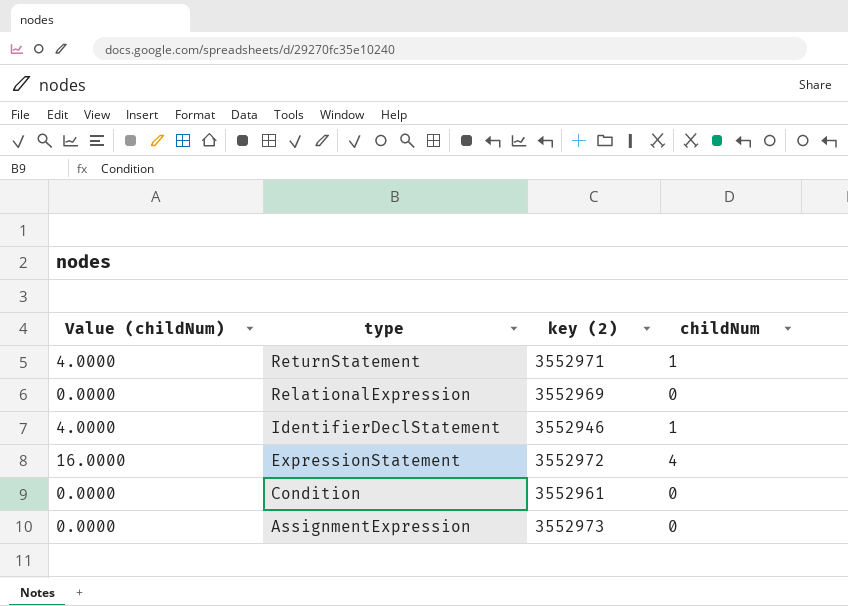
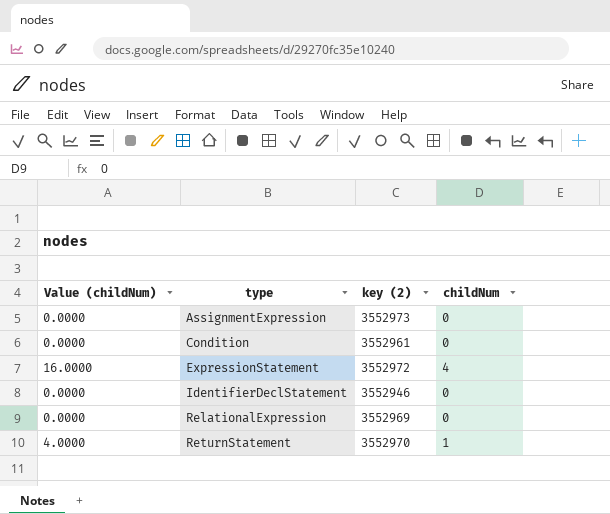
row order: type descending -> type ascending
IdentifierDeclStatement | Value (childNum): 4.0000 -> 0.0000
IdentifierDeclStatement | childNum: 1 -> 0
ReturnStatement | key (2): 3552971 -> 3552970

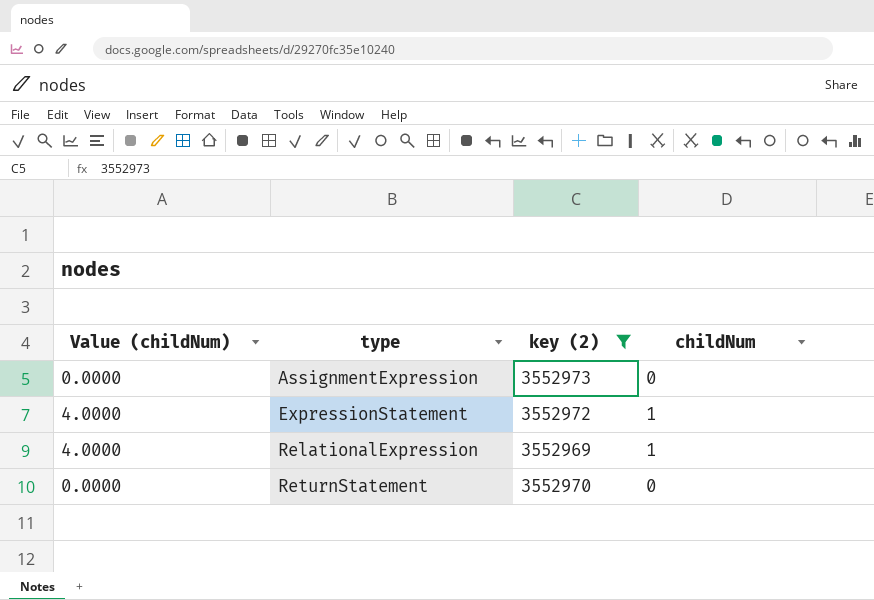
filter: none -> key (2) >= 3552969
ExpressionStatement | Value (childNum): 16.0000 -> 4.0000
ExpressionStatement | childNum: 4 -> 1
RelationalExpression | Value (childNum): 0.0000 -> 4.0000
RelationalExpression | childNum: 0 -> 1
ReturnStatement | Value (childNum): 4.0000 -> 0.0000
ReturnStatement | childNum: 1 -> 0

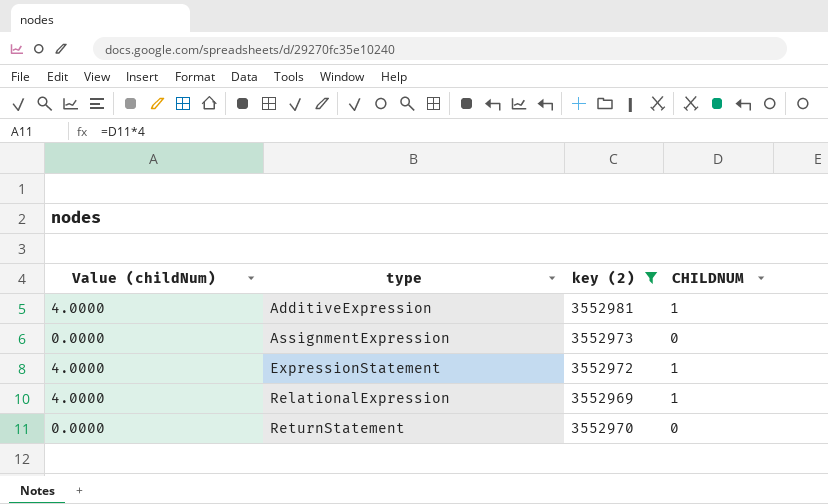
column name: childNum -> CHILDNUM
row AdditiveExpression: none -> 4.0000 | 3552981 | 1

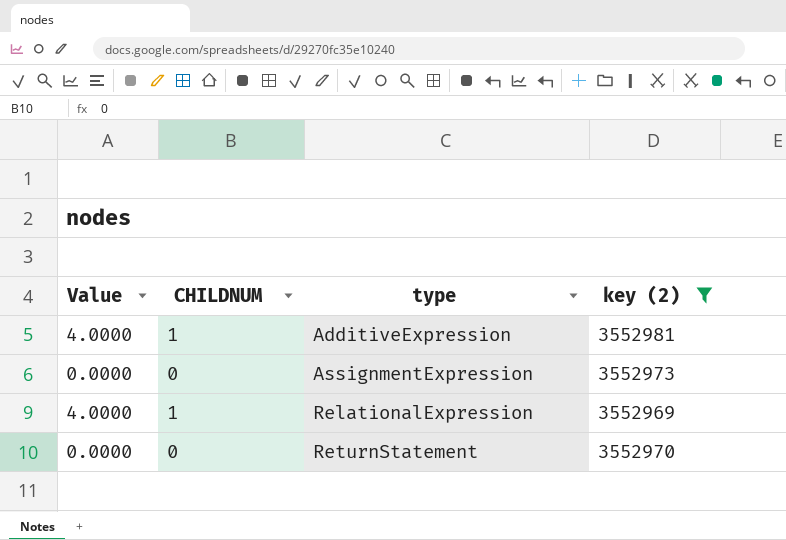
column name: Value (childNum) -> Value
column CHILDNUM | position: 4 -> 2
row ExpressionStatement: 4.0000 | 3552972 | 1 -> none

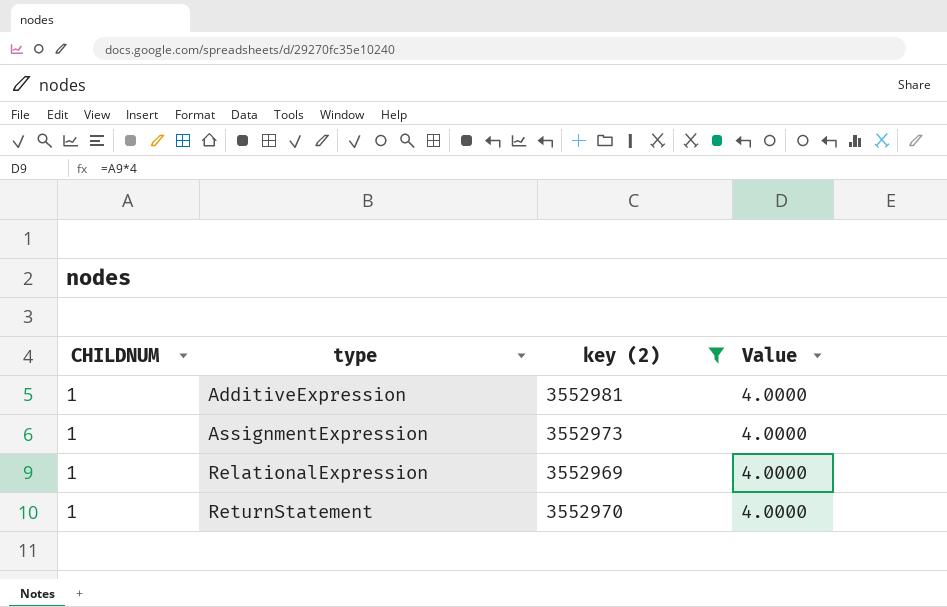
column Value | position: 1 -> 4
AssignmentExpression | CHILDNUM: 0 -> 1
AssignmentExpression | Value: 0.0000 -> 4.0000
ReturnStatement | CHILDNUM: 0 -> 1
ReturnStatement | Value: 0.0000 -> 4.0000

